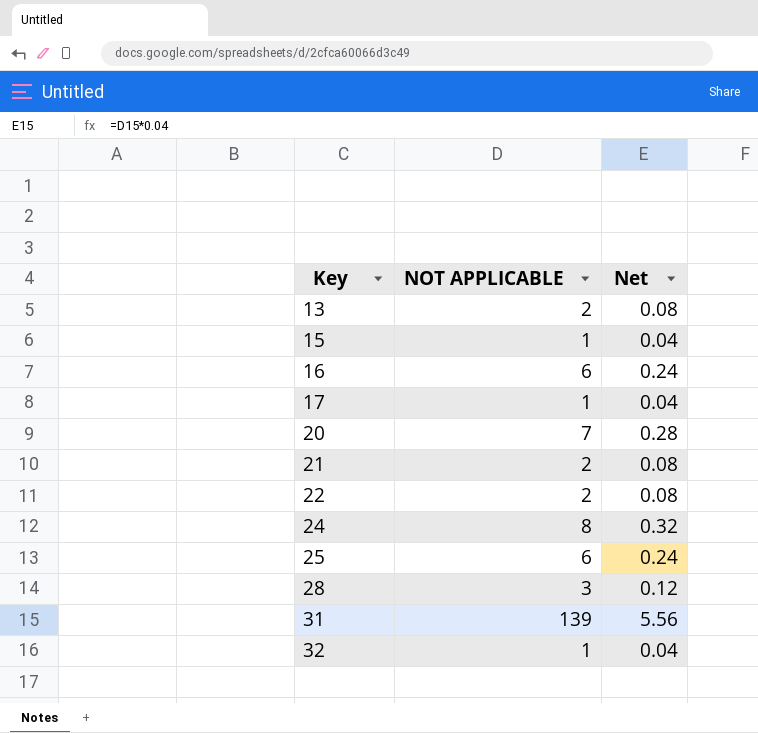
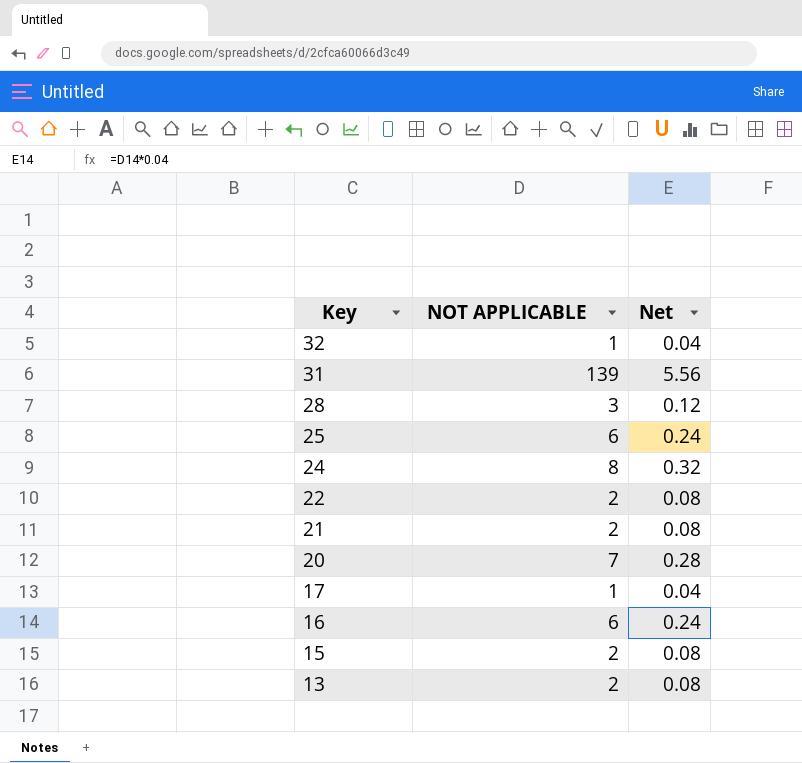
row order: Key ascending -> Key descending
15 | NOT APPLICABLE: 1 -> 2
15 | Net: 0.04 -> 0.08

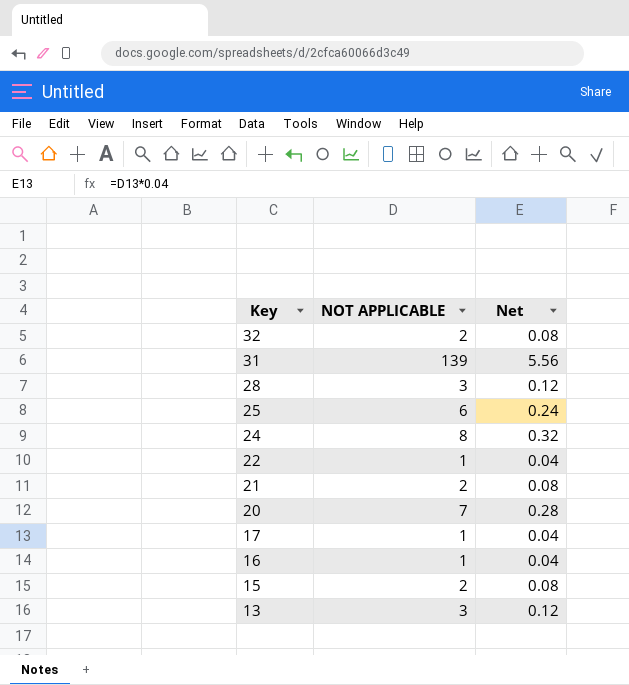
32 | NOT APPLICABLE: 1 -> 2
32 | Net: 0.04 -> 0.08
22 | NOT APPLICABLE: 2 -> 1
22 | Net: 0.08 -> 0.04
16 | NOT APPLICABLE: 6 -> 1
16 | Net: 0.24 -> 0.04
13 | NOT APPLICABLE: 2 -> 3
13 | Net: 0.08 -> 0.12

